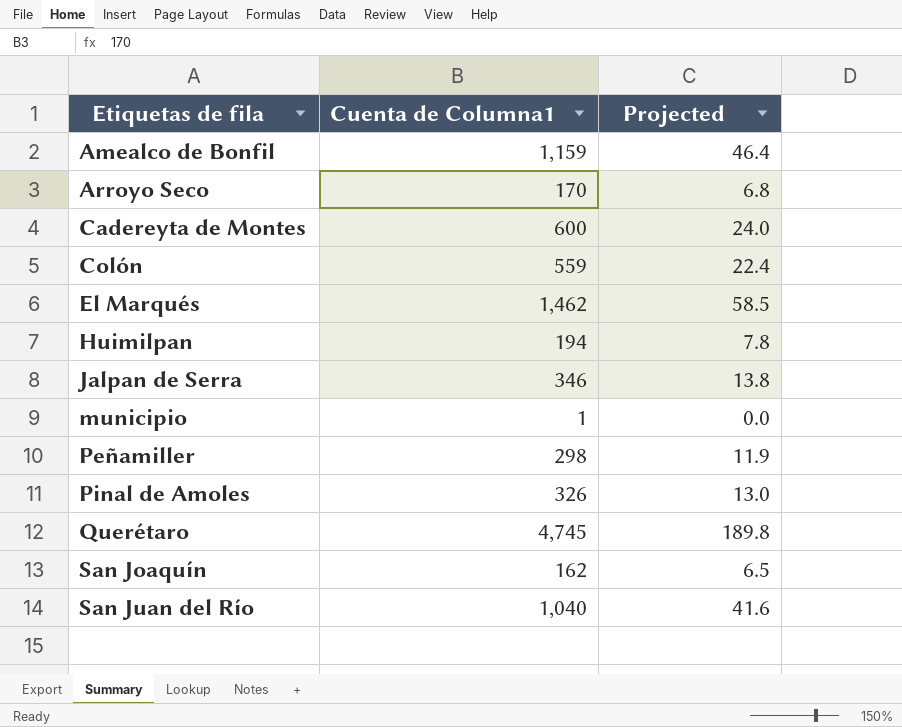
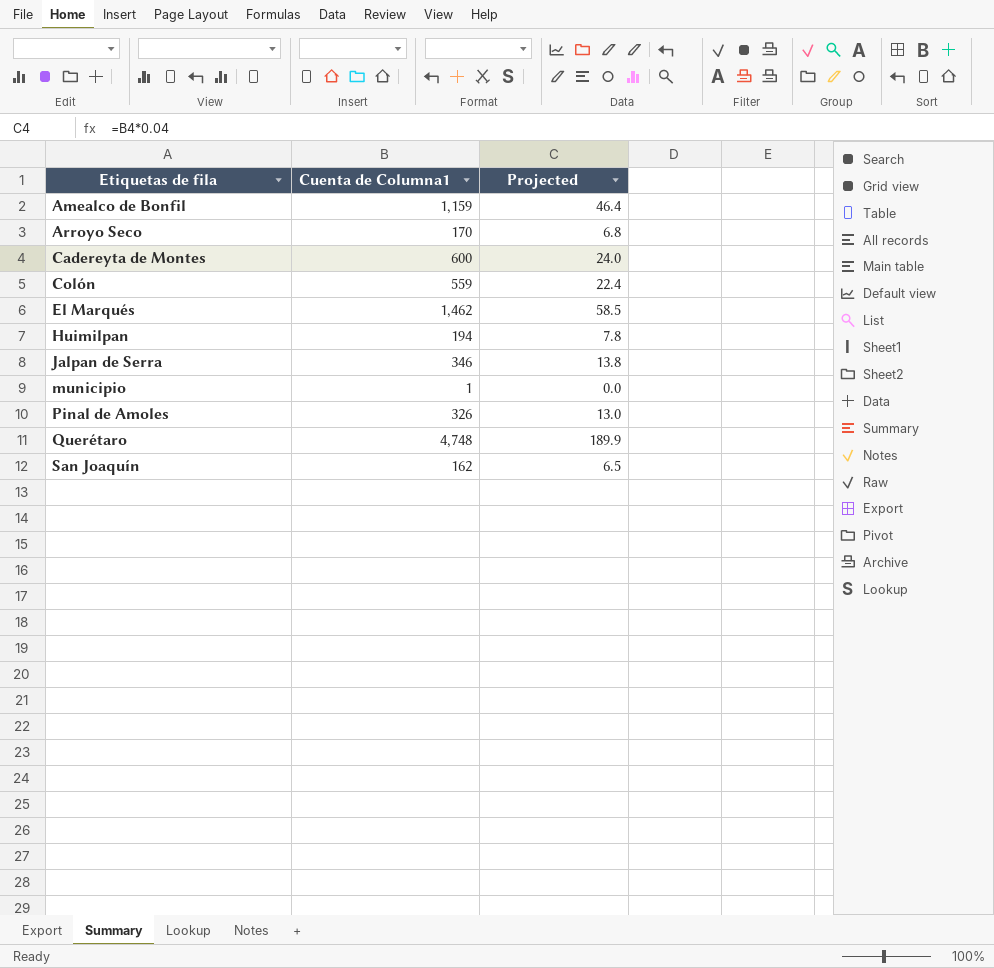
row Peñamiller: 298 | 11.9 -> none
row San Juan del Río: 1,040 | 41.6 -> none
Querétaro | Cuenta de Columna1: 4,745 -> 4,748
Querétaro | Projected: 189.8 -> 189.9

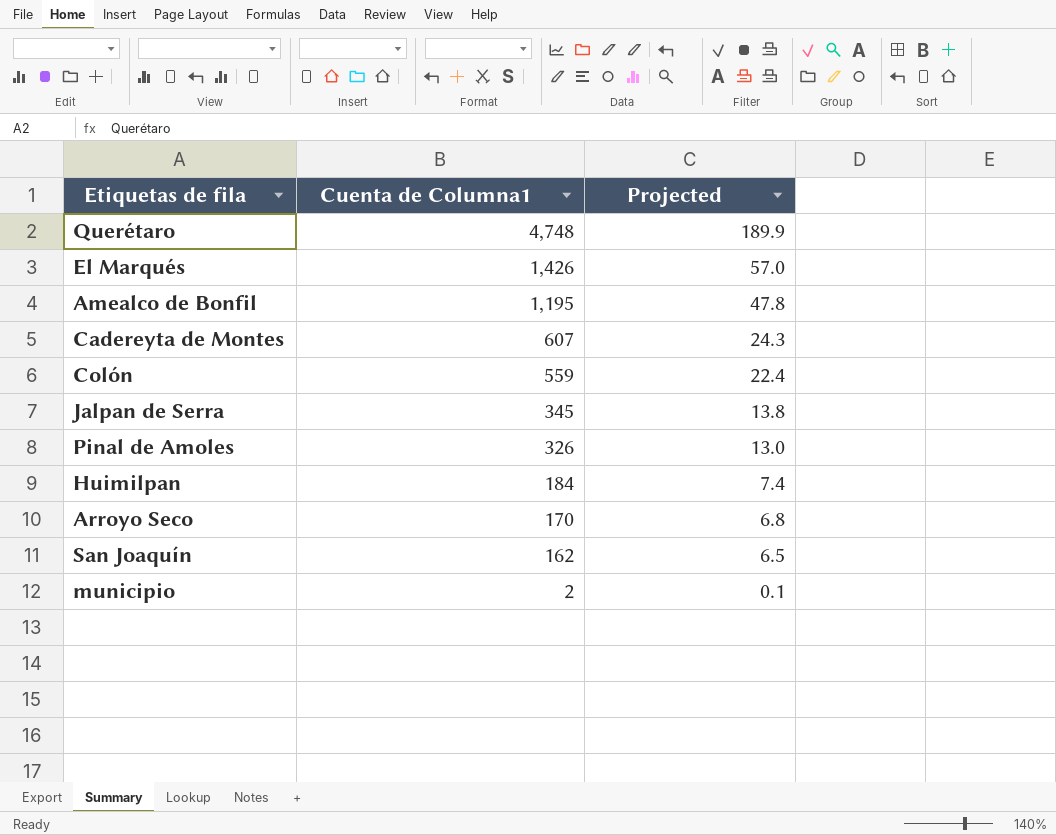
row order: Etiquetas de fila ascending -> Cuenta de Columna1 descending
El Marqués | Cuenta de Columna1: 1,462 -> 1,426
El Marqués | Projected: 58.5 -> 57.0
Amealco de Bonfil | Cuenta de Columna1: 1,159 -> 1,195
Amealco de Bonfil | Projected: 46.4 -> 47.8
Cadereyta de Montes | Cuenta de Columna1: 600 -> 607
Cadereyta de Montes | Projected: 24.0 -> 24.3
Jalpan de Serra | Cuenta de Columna1: 346 -> 345
Huimilpan | Cuenta de Columna1: 194 -> 184
Huimilpan | Projected: 7.8 -> 7.4
municipio | Cuenta de Columna1: 1 -> 2
municipio | Projected: 0.0 -> 0.1

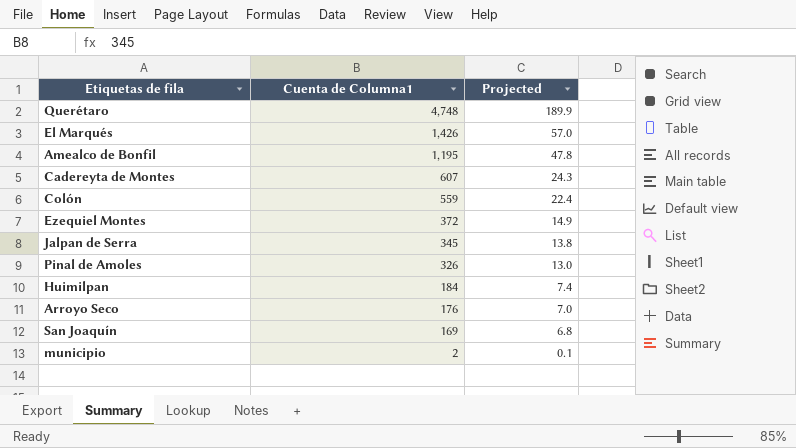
row Ezequiel Montes: none -> 372 | 14.9
Arroyo Seco | Cuenta de Columna1: 170 -> 176
Arroyo Seco | Projected: 6.8 -> 7.0
San Joaquín | Cuenta de Columna1: 162 -> 169
San Joaquín | Projected: 6.5 -> 6.8

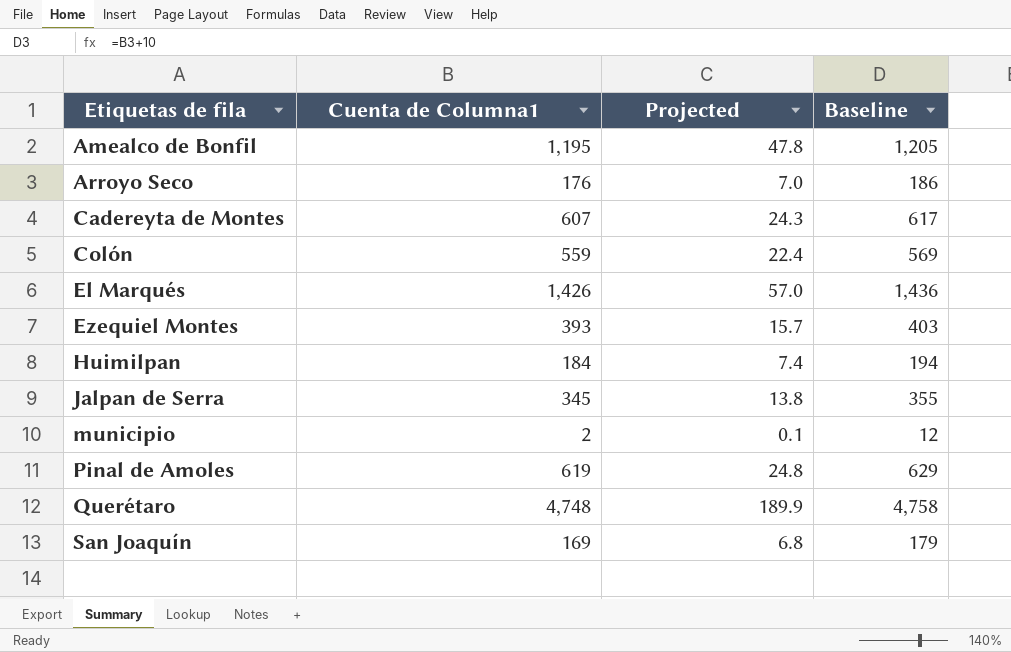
row order: Cuenta de Columna1 descending -> Etiquetas de fila ascending
column Baseline | formula: none -> [Cuenta de Columna1] + 10
Ezequiel Montes | Cuenta de Columna1: 372 -> 393
Ezequiel Montes | Projected: 14.9 -> 15.7
Pinal de Amoles | Cuenta de Columna1: 326 -> 619
Pinal de Amoles | Projected: 13.0 -> 24.8

